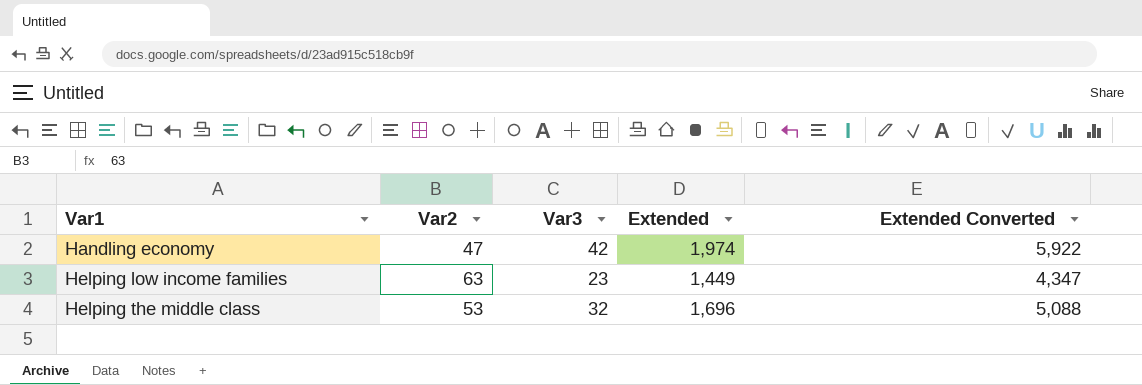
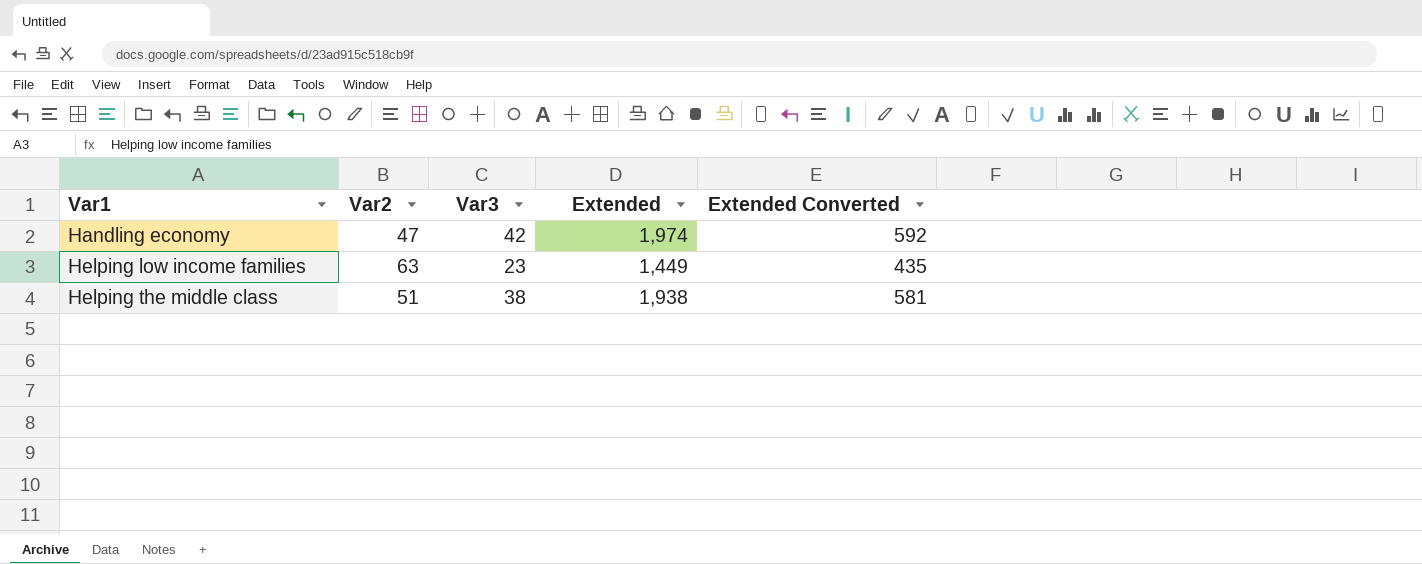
column Extended Converted | formula: [Extended] * 3 -> [Extended] * 0.3
Helping the middle class | Var2: 53 -> 51
Helping the middle class | Var3: 32 -> 38
Helping the middle class | Extended: 1,696 -> 1,938

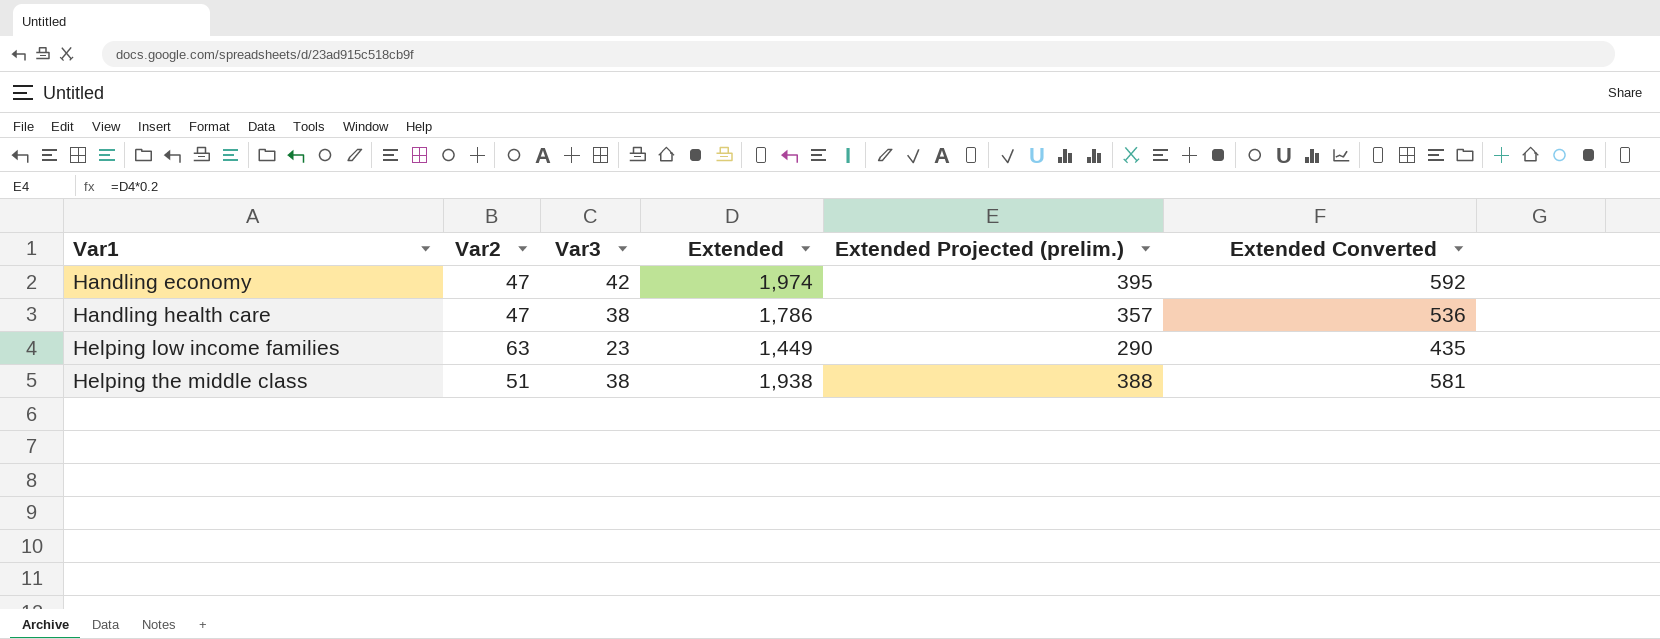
column Extended Projected (prelim.) | formula: none -> [Extended] * 0.2
row Handling health care: none -> 47 | 38 | 1,786 | 357 | 536

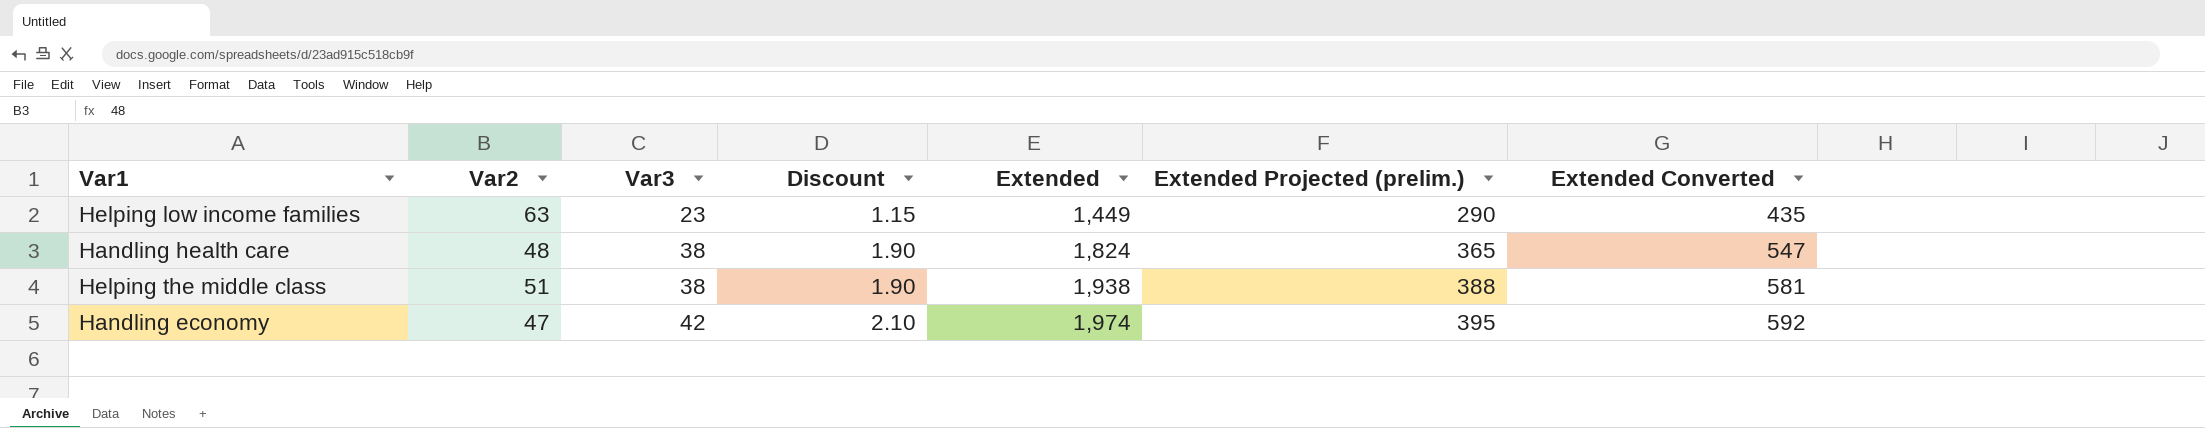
row order: Var1 ascending -> Var3 ascending
column Discount | formula: none -> [Var3] * 0.05
Handling health care | Var2: 47 -> 48
Handling health care | Extended: 1,786 -> 1,824
Handling health care | Extended Projected (prelim.): 357 -> 365
Handling health care | Extended Converted: 536 -> 547

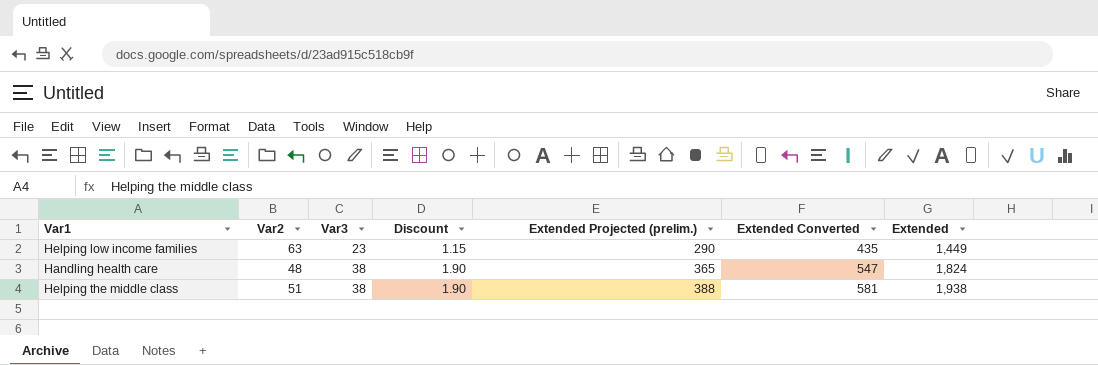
column Extended | position: 5 -> 7
row Handling economy: 47 | 42 | 2.10 | 1,974 | 395 | 592 -> none

